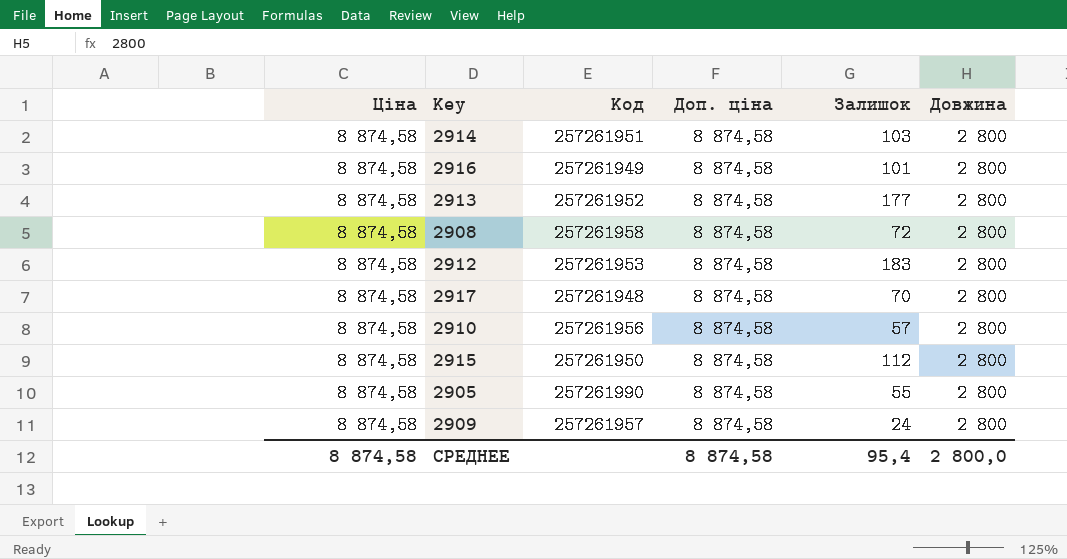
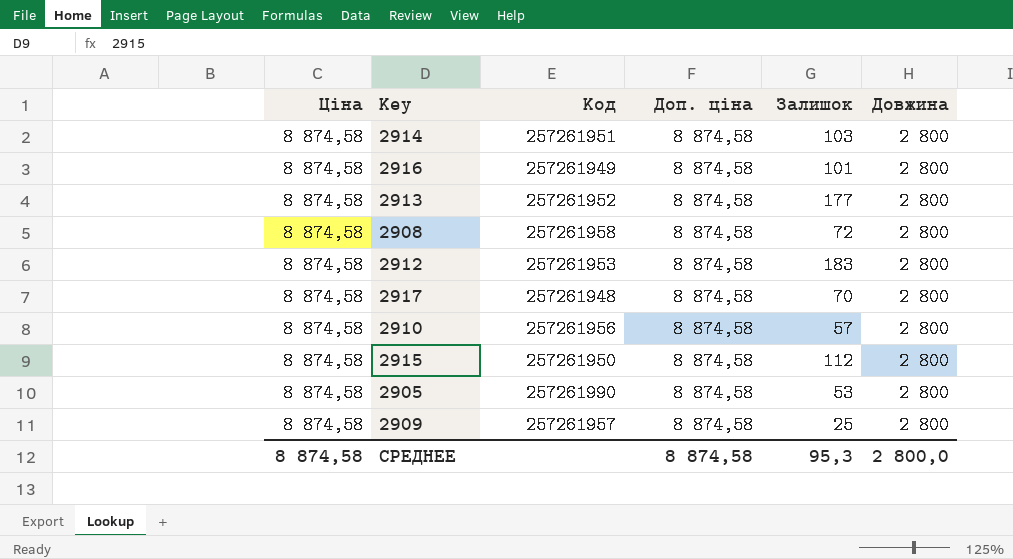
2905 | Залишок: 55 -> 53
2909 | Залишок: 24 -> 25
СРЕДНЕЕ | Залишок: 95,4 -> 95,3

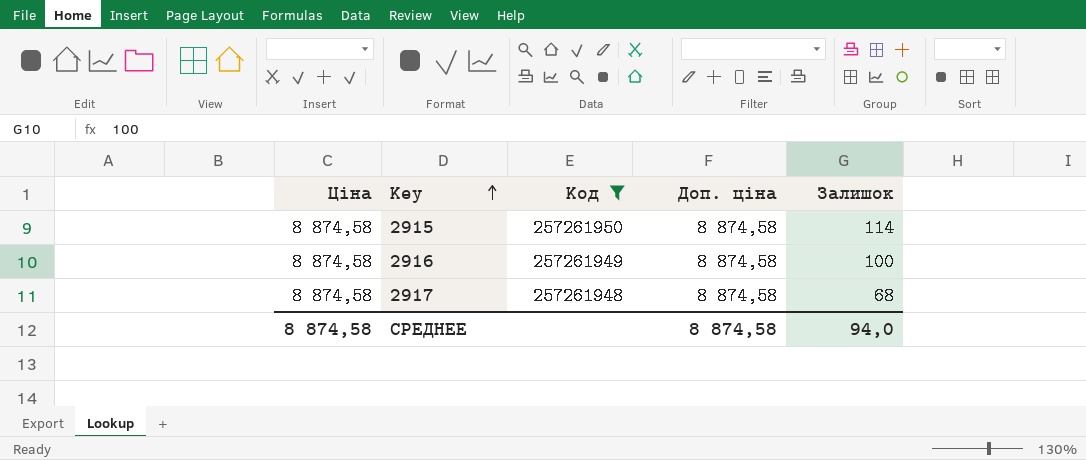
filter: none -> Код <= 257261950
row order: none -> Key ascending
column Довжина | position: 6 -> none
2915 | Залишок: 112 -> 114
2916 | Залишок: 101 -> 100
2917 | Залишок: 70 -> 68
СРЕДНЕЕ | Залишок: 95,3 -> 94,0

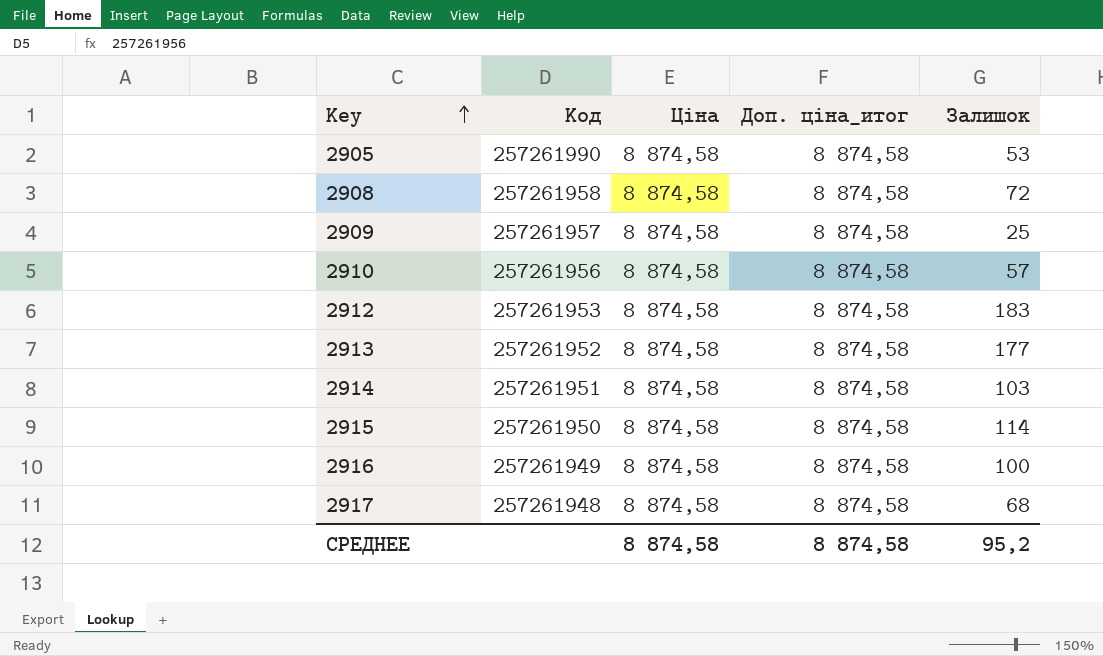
filter: Код <= 257261950 -> none
column Ціна | position: 1 -> 3
column name: Доп. ціна -> Доп. ціна_итог
СРЕДНЕЕ | Залишок: 94,0 -> 95,2

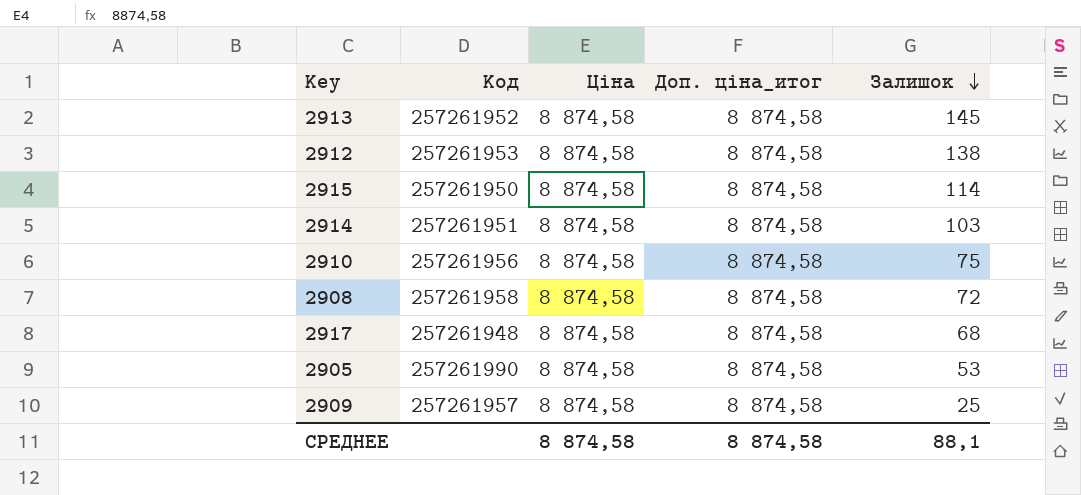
row order: Key ascending -> Залишок descending
row 2916: 257261949 | 8 874,58 | 8 874,58 | 100 -> none
2913 | Залишок: 177 -> 145
2912 | Залишок: 183 -> 138
2910 | Залишок: 57 -> 75
СРЕДНЕЕ | Залишок: 95,2 -> 88,1

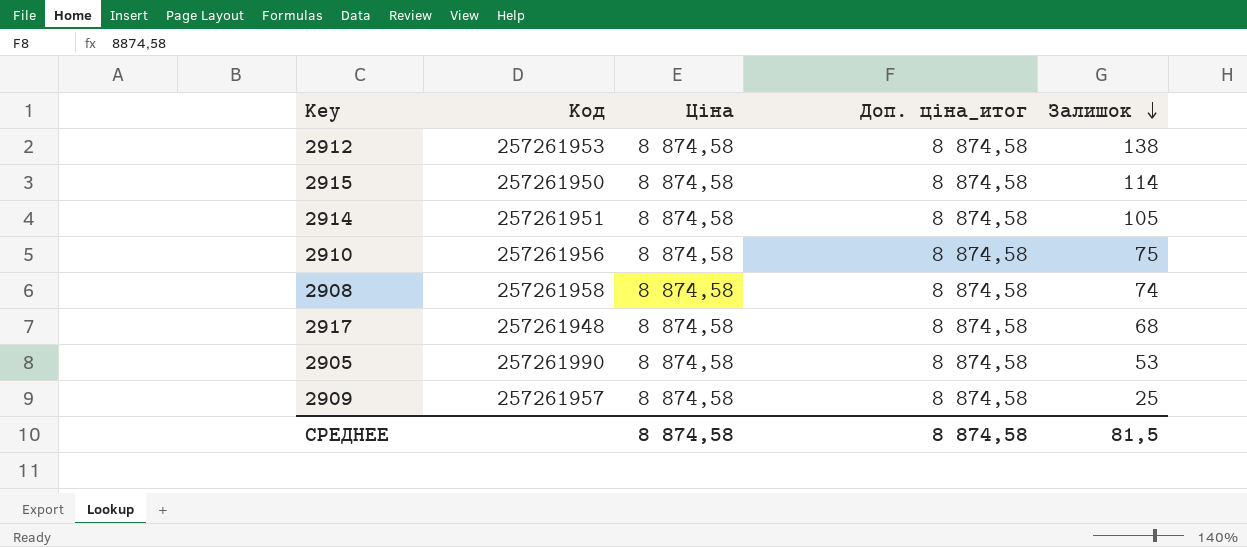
row 2913: 257261952 | 8 874,58 | 8 874,58 | 145 -> none
2914 | Залишок: 103 -> 105
2908 | Залишок: 72 -> 74
СРЕДНЕЕ | Залишок: 88,1 -> 81,5

